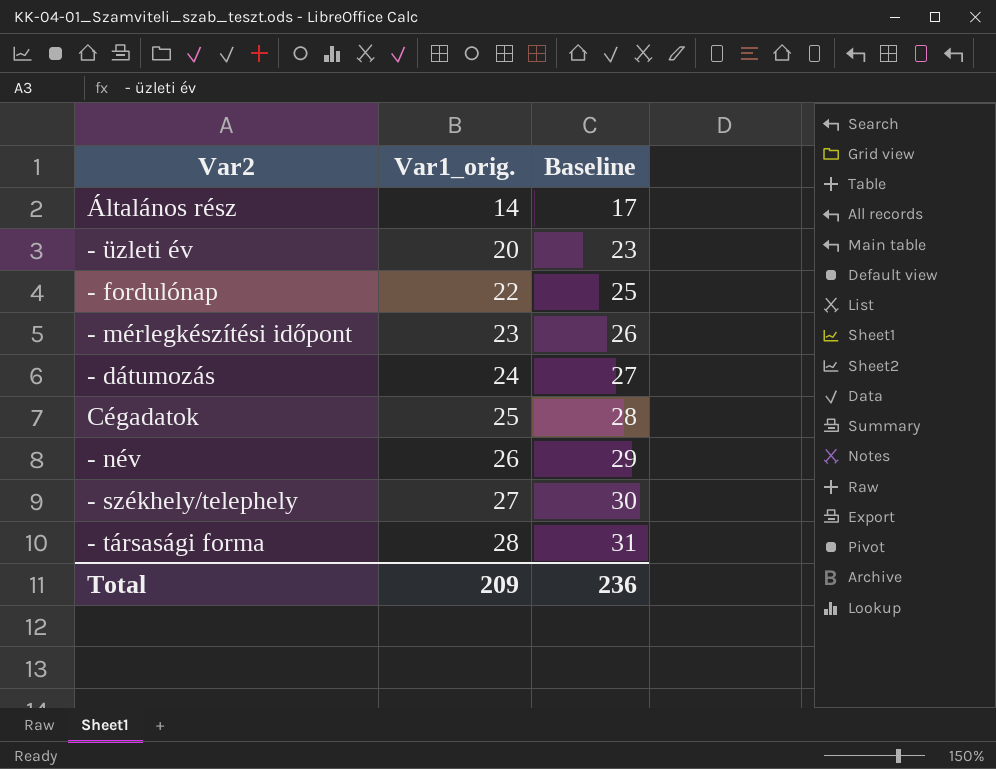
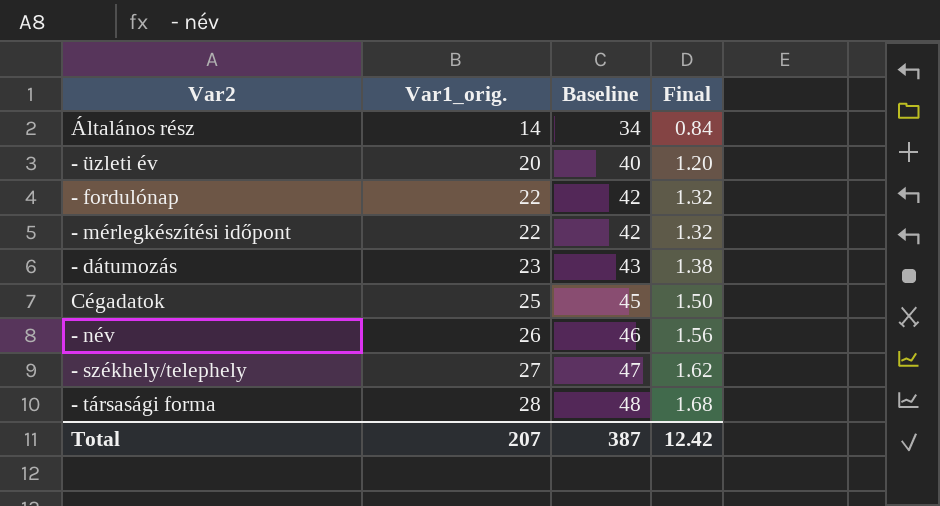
column Baseline | formula: [Var1_orig.] + 3 -> [Var1_orig.] + 20
column Final | formula: none -> [Var1_orig.] * 0.06
- mérlegkészítési időpont | Var1_orig.: 23 -> 22
- dátumozás | Var1_orig.: 24 -> 23
Total | Var1_orig.: 209 -> 207
Total | Baseline: 236 -> 387

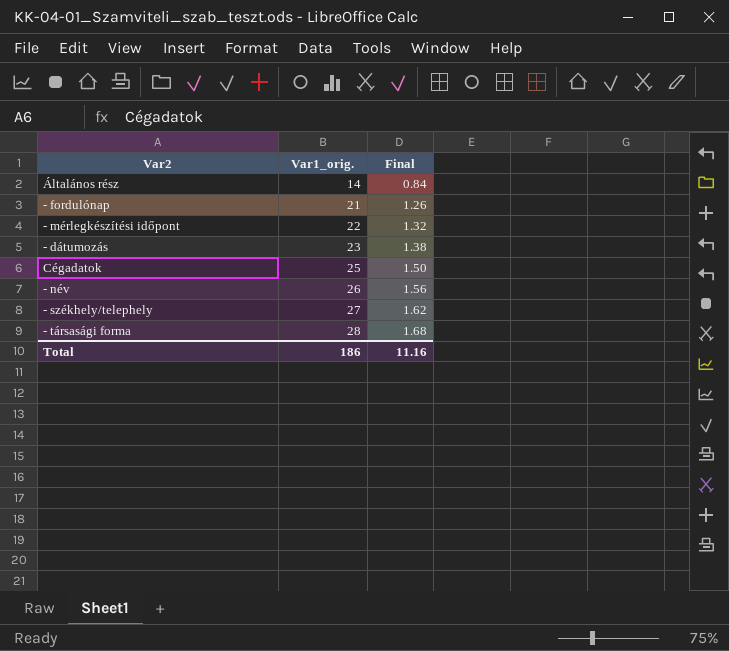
column Baseline | formula: [Var1_orig.] + 20 -> none
row - üzleti év: 20 | 40 | 1.20 -> none
- fordulónap | Var1_orig.: 22 -> 21
- fordulónap | Final: 1.32 -> 1.26
Total | Var1_orig.: 207 -> 186
Total | Final: 12.42 -> 11.16

